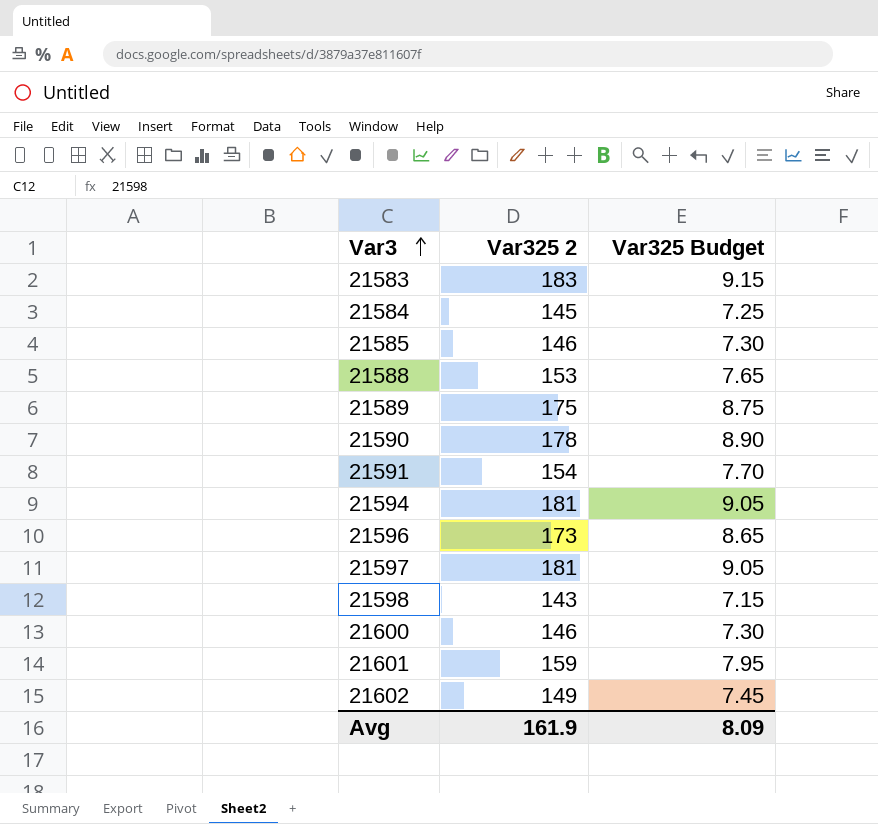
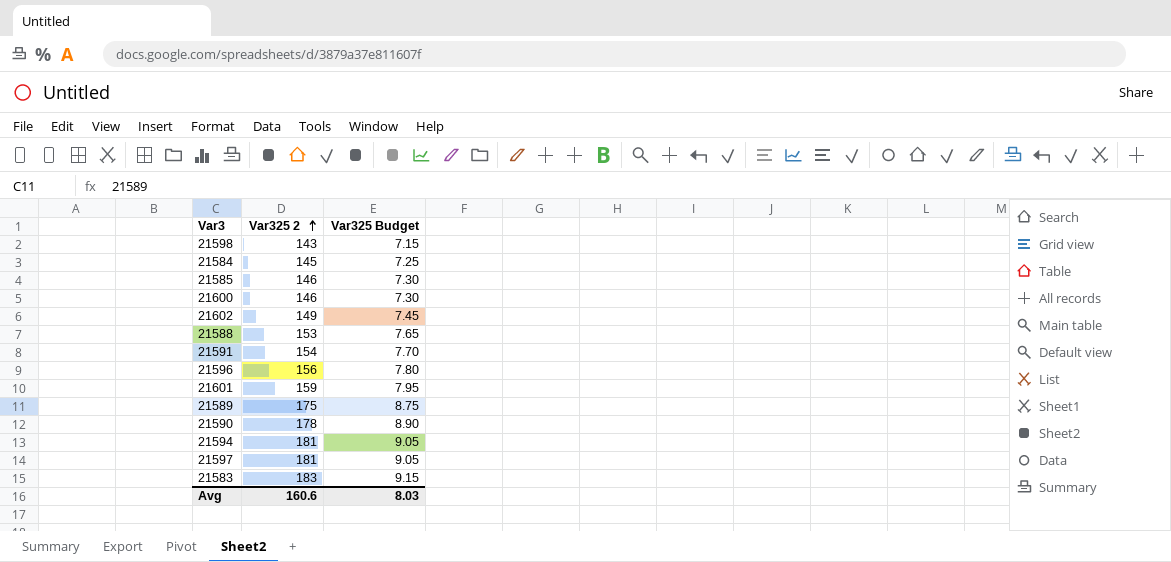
row order: Var3 ascending -> Var325 2 ascending
21596 | Var325 2: 173 -> 156
21596 | Var325 Budget: 8.65 -> 7.80
Avg | Var325 2: 161.9 -> 160.6
Avg | Var325 Budget: 8.09 -> 8.03

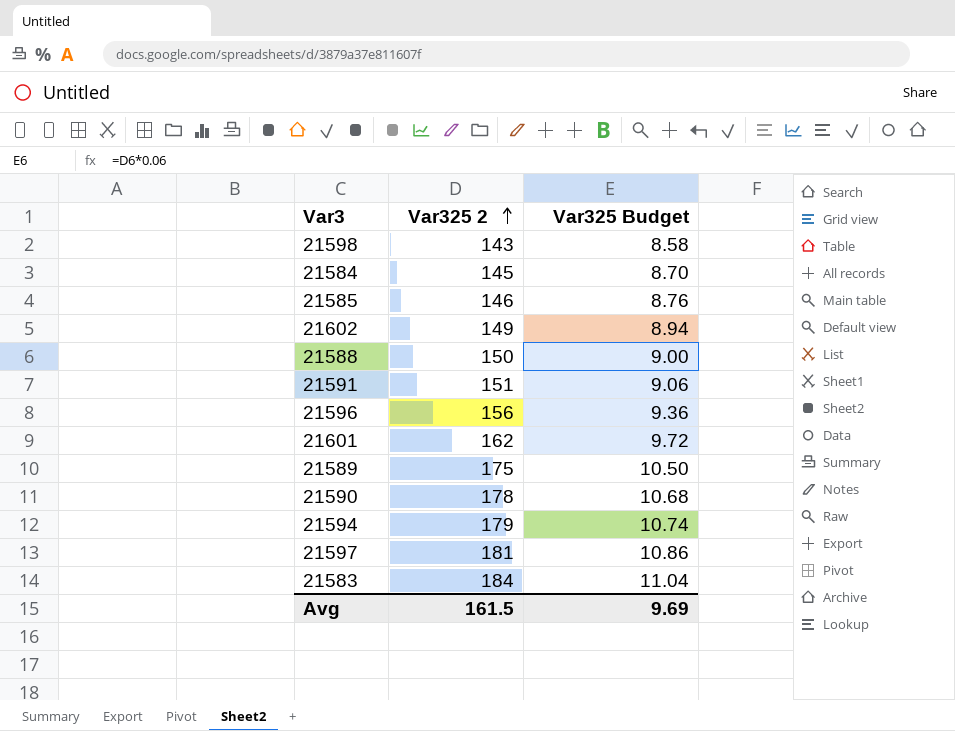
column Var325 Budget | formula: [Var325 2] * 0.05 -> [Var325 2] * 0.06
row 21600: 146 | 7.30 -> none
21588 | Var325 2: 153 -> 150
21591 | Var325 2: 154 -> 151
21601 | Var325 2: 159 -> 162
21594 | Var325 2: 181 -> 179
21583 | Var325 2: 183 -> 184
Avg | Var325 2: 160.6 -> 161.5
Avg | Var325 Budget: 8.03 -> 9.69

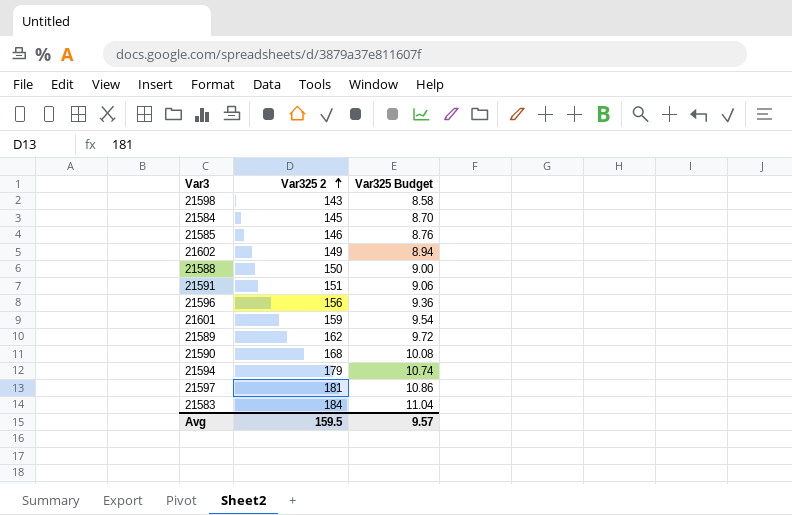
21601 | Var325 2: 162 -> 159
21601 | Var325 Budget: 9.72 -> 9.54
21589 | Var325 2: 175 -> 162
21589 | Var325 Budget: 10.50 -> 9.72
21590 | Var325 2: 178 -> 168
21590 | Var325 Budget: 10.68 -> 10.08
Avg | Var325 2: 161.5 -> 159.5
Avg | Var325 Budget: 9.69 -> 9.57

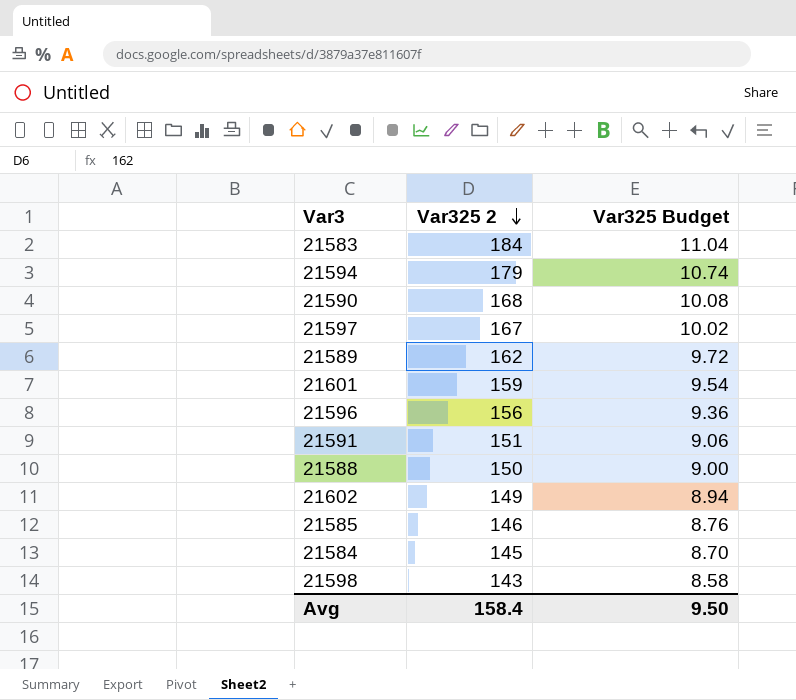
row order: Var325 2 ascending -> Var325 2 descending
21597 | Var325 2: 181 -> 167
21597 | Var325 Budget: 10.86 -> 10.02
Avg | Var325 2: 159.5 -> 158.4
Avg | Var325 Budget: 9.57 -> 9.50

